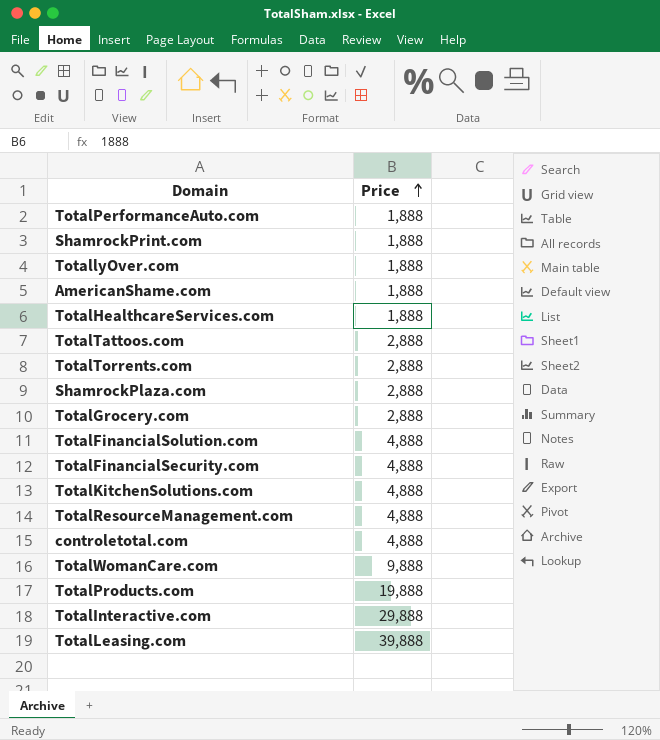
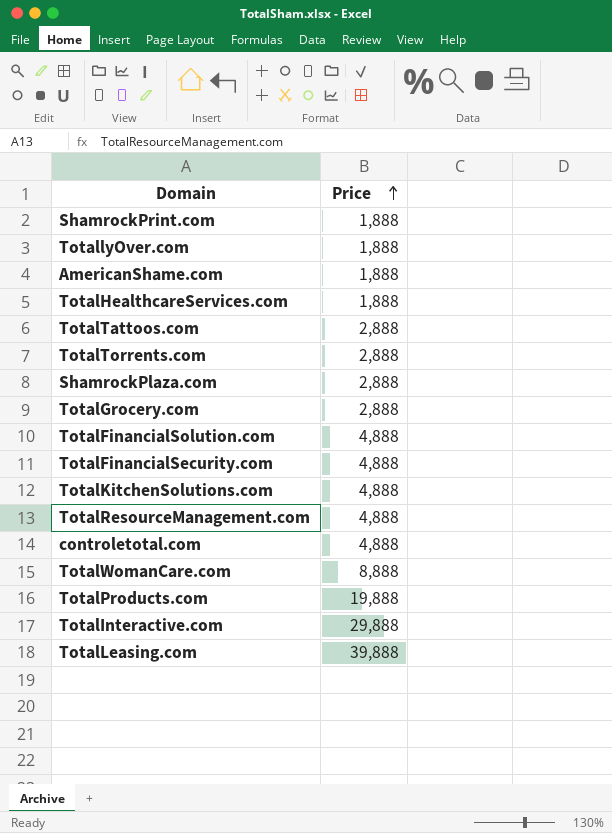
row TotalPerformanceAuto.com: 1,888 -> none
TotalWomanCare.com | Price: 9,888 -> 8,888

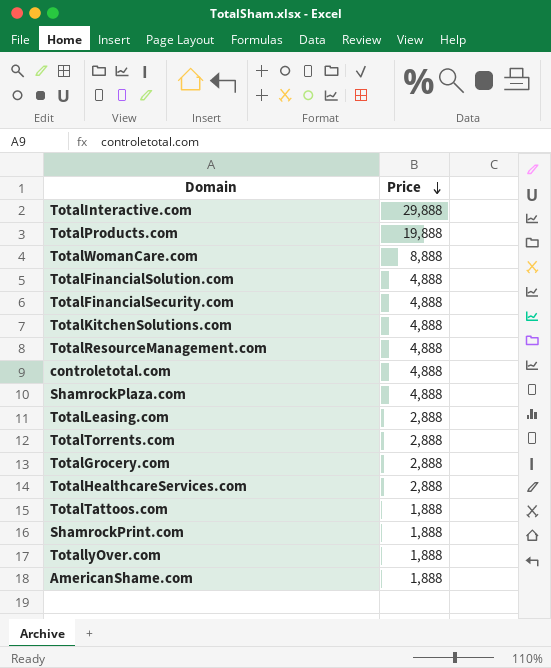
row order: Price ascending -> Price descending
ShamrockPlaza.com | Price: 2,888 -> 4,888
TotalLeasing.com | Price: 39,888 -> 2,888
TotalHealthcareServices.com | Price: 1,888 -> 2,888
TotalTattoos.com | Price: 2,888 -> 1,888

